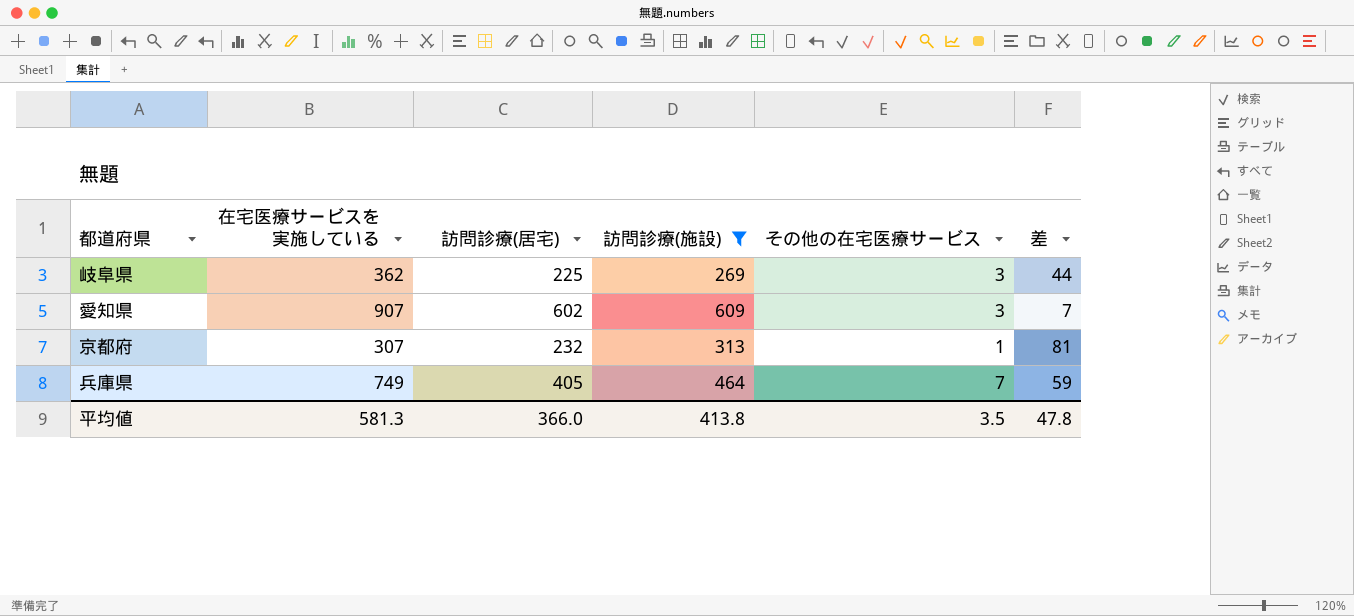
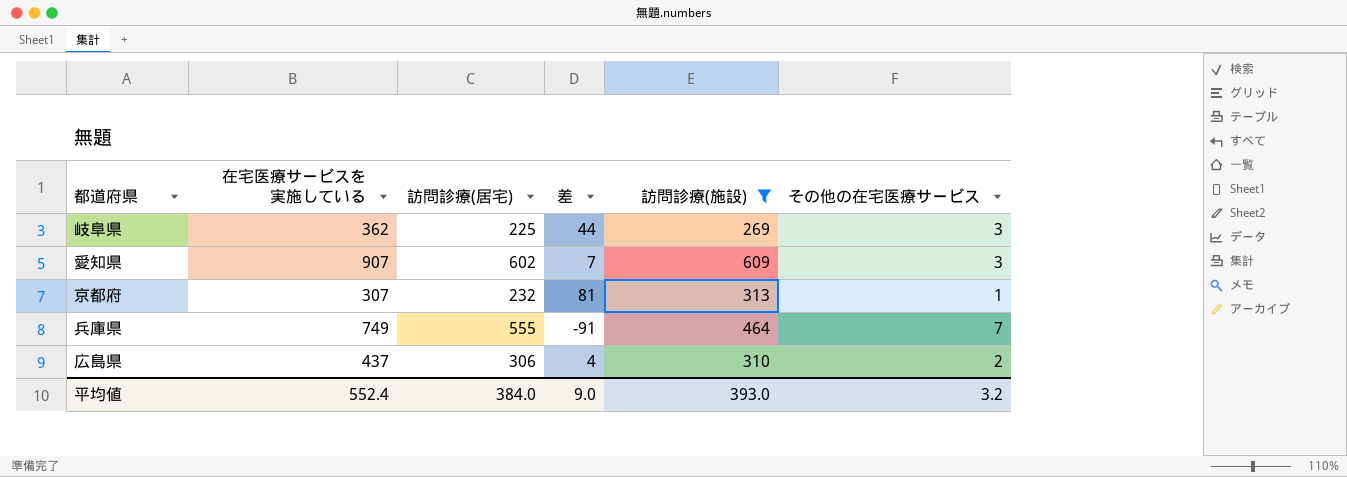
column 差 | position: 6 -> 4
兵庫県 | 訪問診療(居宅): 405 -> 555
兵庫県 | 差: 59 -> -91
row 広島県: none -> 437 | 306 | 4 | 310 | 2
平均値 | 在宅医療サービスを実施している: 581.3 -> 552.4
平均値 | 訪問診療(居宅): 366.0 -> 384.0
平均値 | 差: 47.8 -> 9.0
平均値 | 訪問診療(施設): 413.8 -> 393.0
平均値 | その他の在宅医療サービス: 3.5 -> 3.2

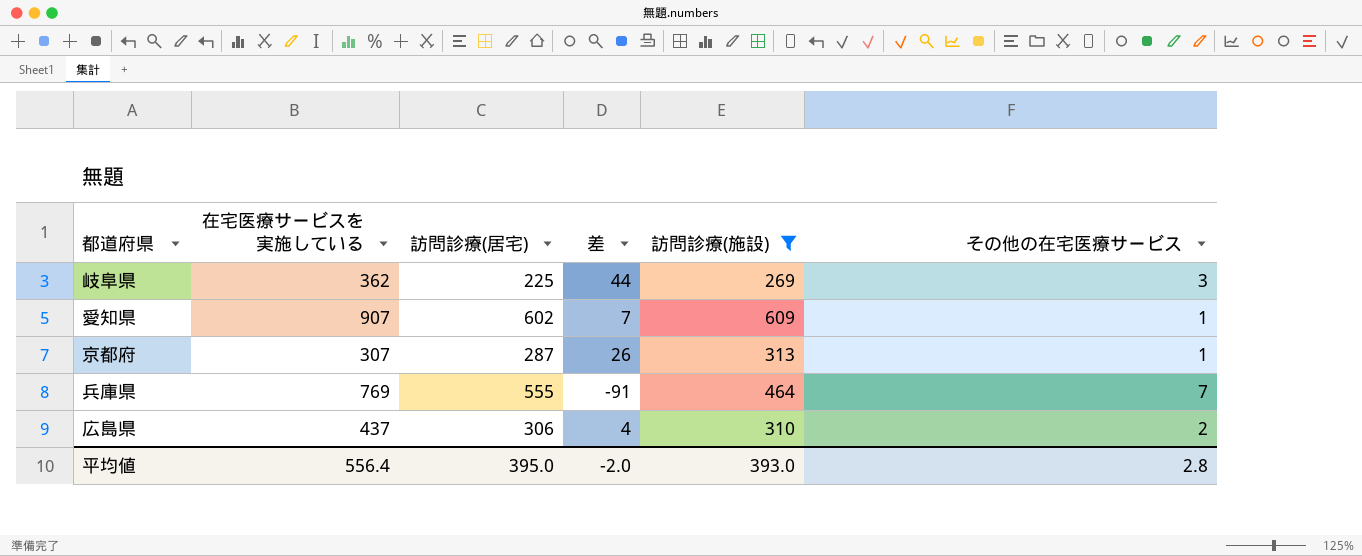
愛知県 | その他の在宅医療サービス: 3 -> 1
京都府 | 訪問診療(居宅): 232 -> 287
京都府 | 差: 81 -> 26
兵庫県 | 在宅医療サービスを実施している: 749 -> 769
平均値 | 在宅医療サービスを実施している: 552.4 -> 556.4
平均値 | 訪問診療(居宅): 384.0 -> 395.0
平均値 | 差: 9.0 -> -2.0
平均値 | その他の在宅医療サービス: 3.2 -> 2.8

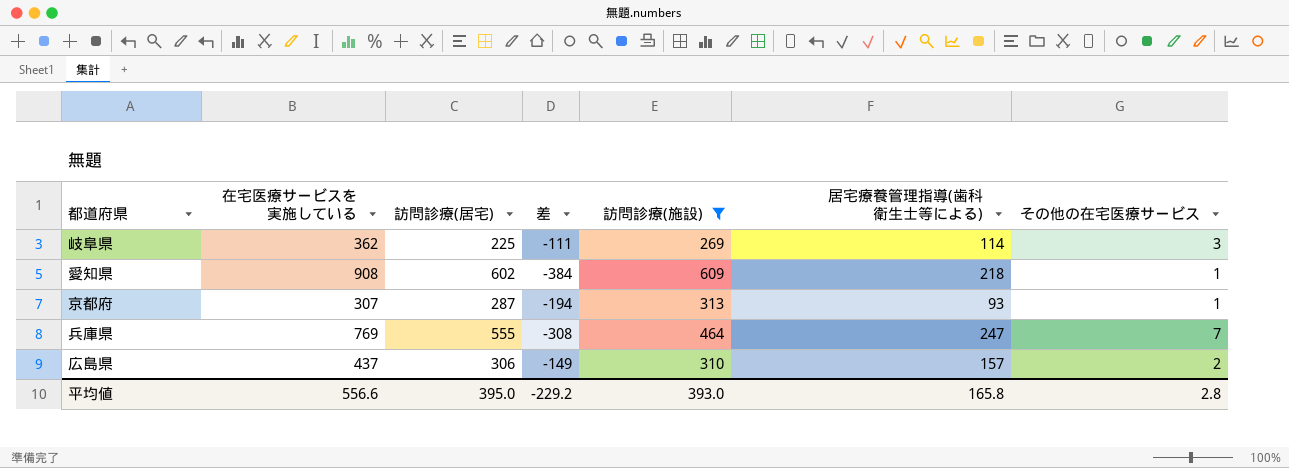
column 差 | formula: [訪問診療(施設)] - [訪問診療(居宅)] -> [居宅療養管理指導(歯科衛生士等による)] - [訪問診療(居宅)]
column 居宅療養管理指導(歯科衛生士等による) | position: none -> 6
愛知県 | 在宅医療サービスを実施している: 907 -> 908
平均値 | 在宅医療サービスを実施している: 556.4 -> 556.6
平均値 | 差: -2.0 -> -229.2

